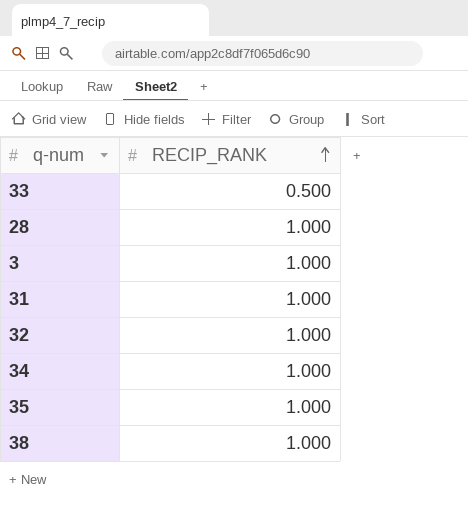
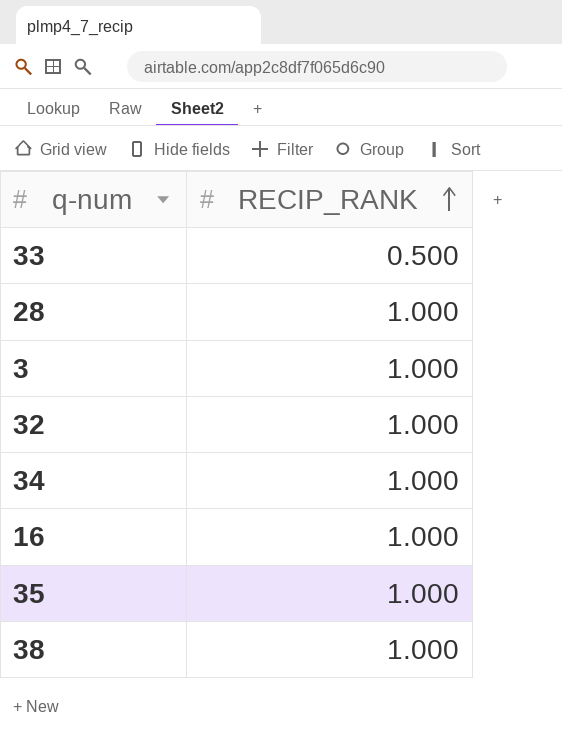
row 31: 1.000 -> none
row 16: none -> 1.000

